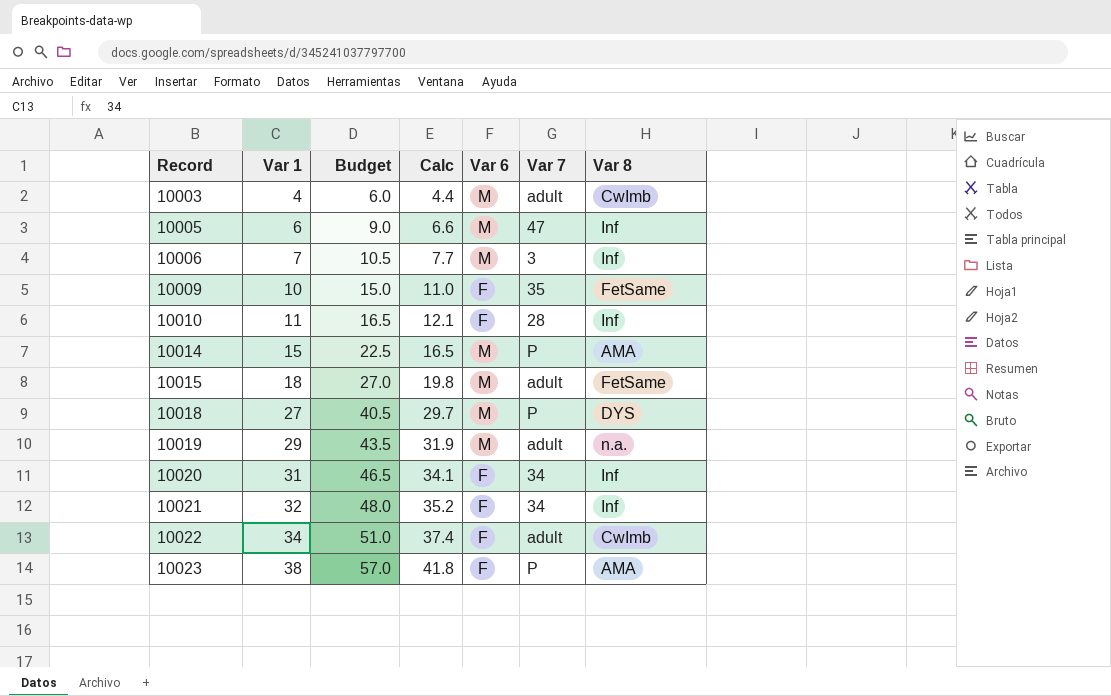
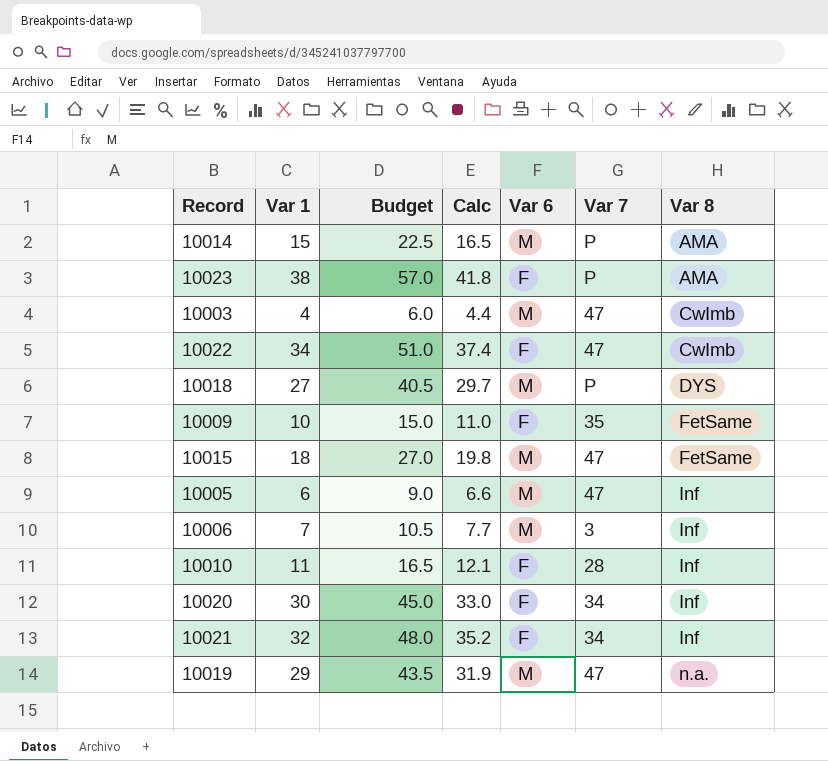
row order: Record ascending -> Var 8 ascending
10003 | Var 7: adult -> 47
10022 | Var 7: adult -> 47
10015 | Var 7: adult -> 47
10020 | Var 1: 31 -> 30
10020 | Budget: 46.5 -> 45.0
10020 | Calc: 34.1 -> 33.0
10019 | Var 7: adult -> 47

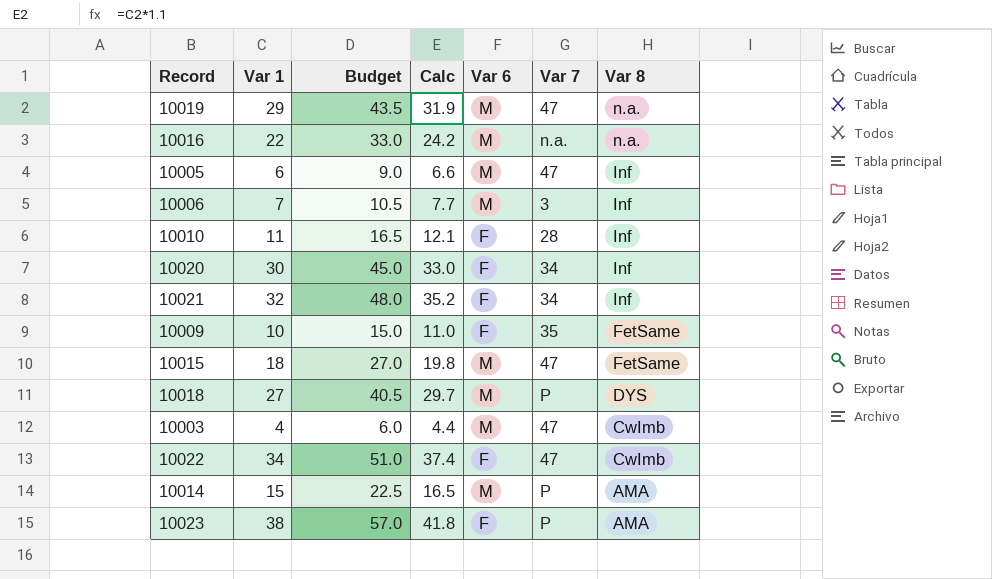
row order: Var 8 ascending -> Var 8 descending
row 10016: none -> 22 | 33.0 | 24.2 | M | n.a. | n.a.

